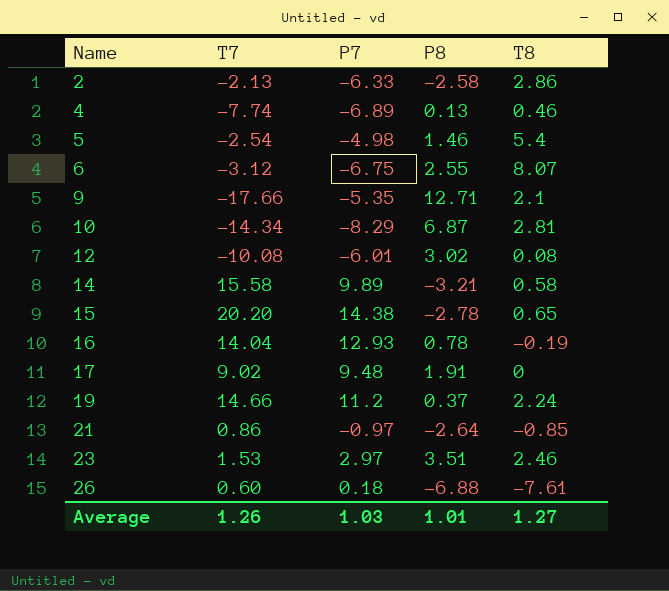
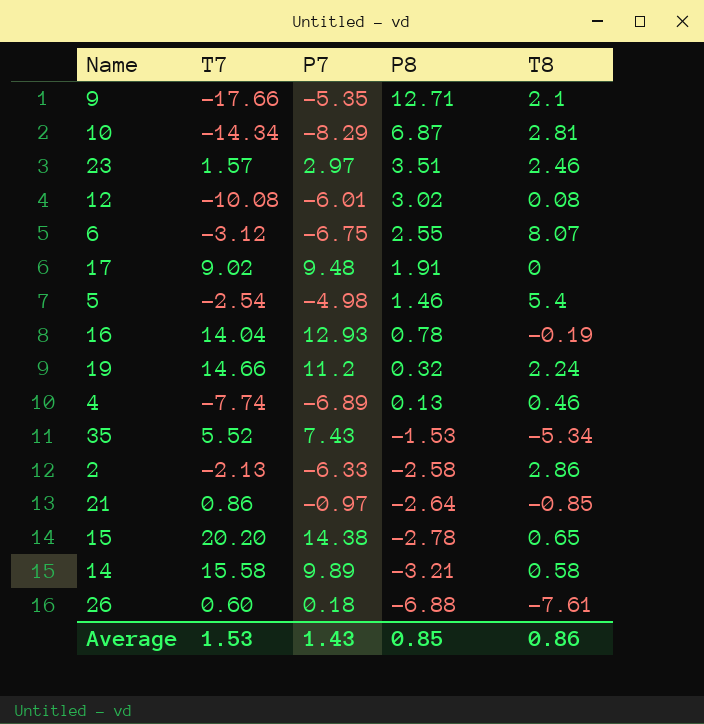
row order: Name ascending -> P8 descending
23 | T7: 1.53 -> 1.57
19 | P8: 0.37 -> 0.32
row 35: none -> 5.52 | 7.43 | -1.53 | -5.34
Average | T7: 1.26 -> 1.53
Average | P7: 1.03 -> 1.43
Average | P8: 1.01 -> 0.85
Average | T8: 1.27 -> 0.86

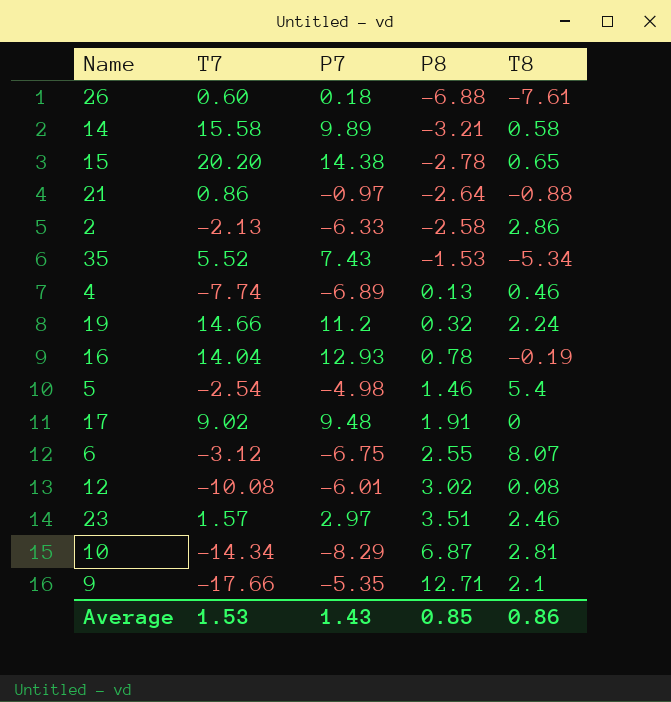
row order: P8 descending -> P8 ascending
21 | T8: -0.85 -> -0.88

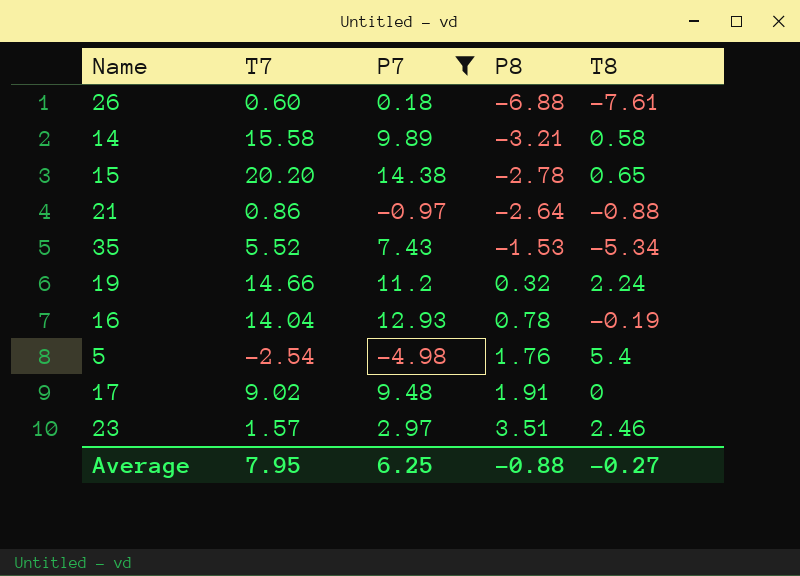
filter: none -> P7 >= -4.98
5 | P8: 1.46 -> 1.76
Average | T7: 1.53 -> 7.95
Average | P7: 1.43 -> 6.25
Average | P8: 0.85 -> -0.88
Average | T8: 0.86 -> -0.27

